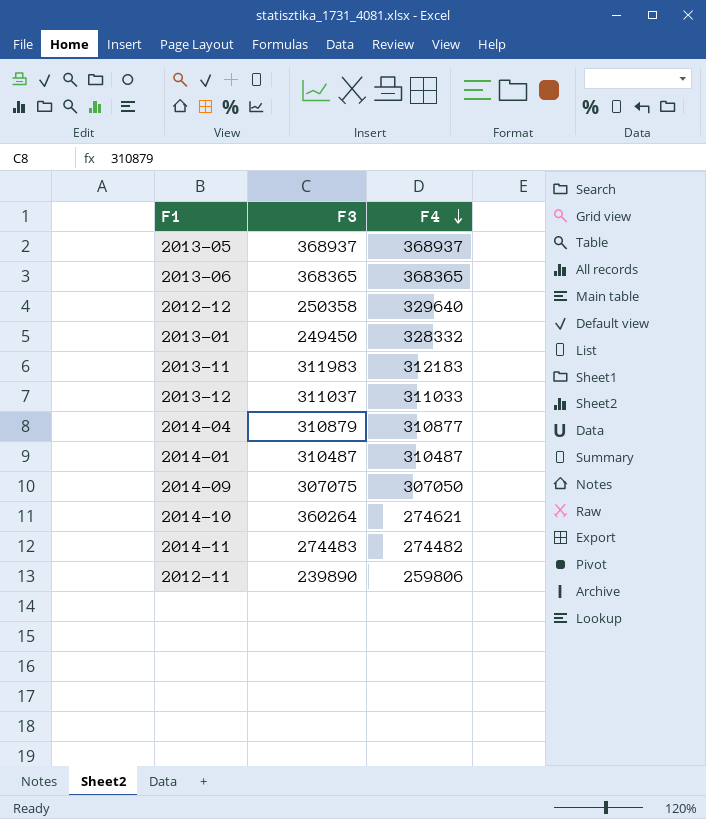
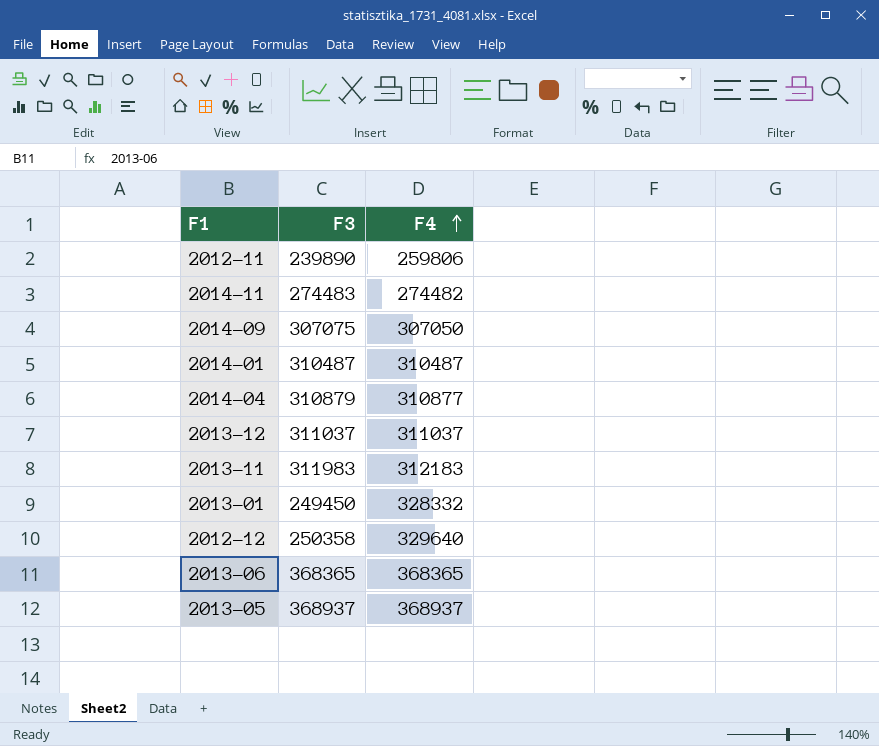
row order: F4 descending -> F4 ascending
row 2014-10: 360264 | 274621 -> none
2013-12 | F4: 311033 -> 311037

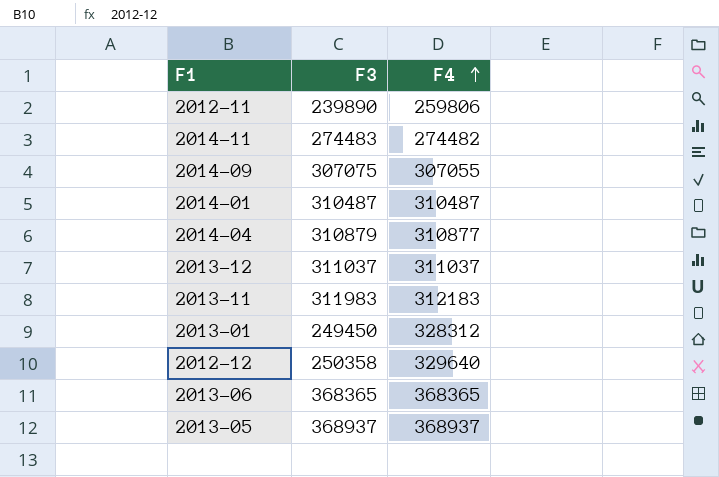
2014-09 | F4: 307050 -> 307055
2013-01 | F4: 328332 -> 328312

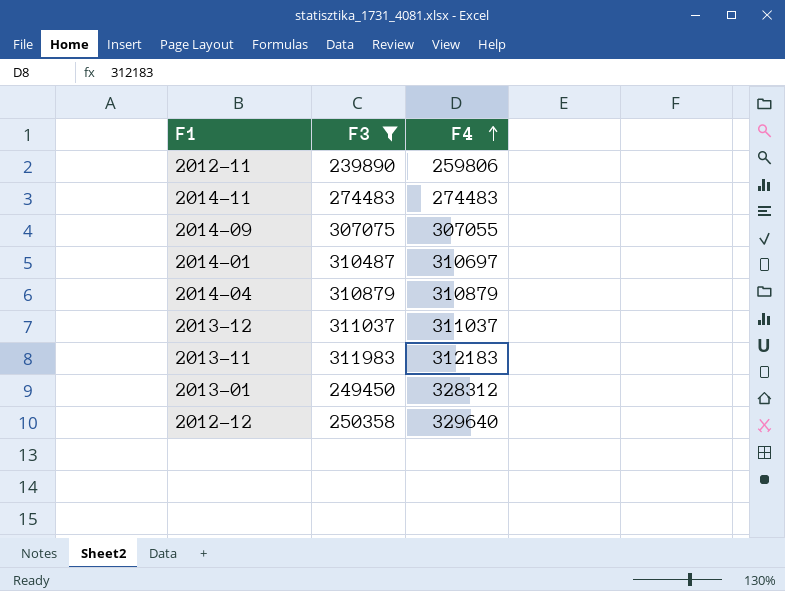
filter: none -> F3 <= 311983
2014-11 | F4: 274482 -> 274483
2014-01 | F4: 310487 -> 310697
2014-04 | F4: 310877 -> 310879

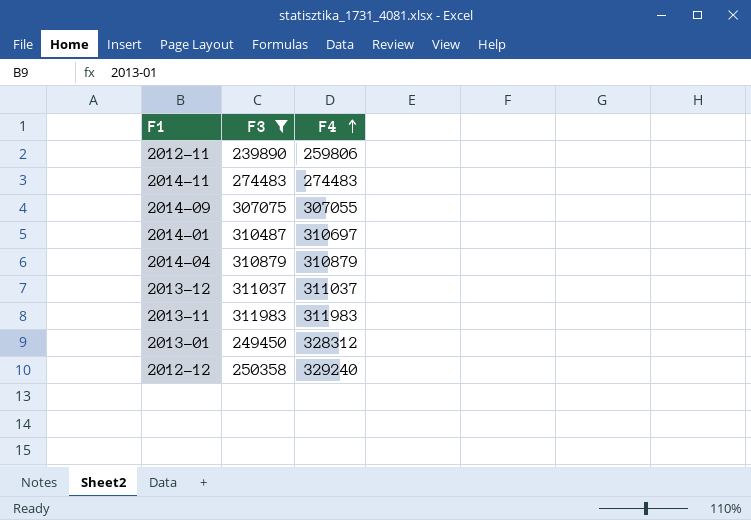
2013-11 | F4: 312183 -> 311983
2012-12 | F4: 329640 -> 329240

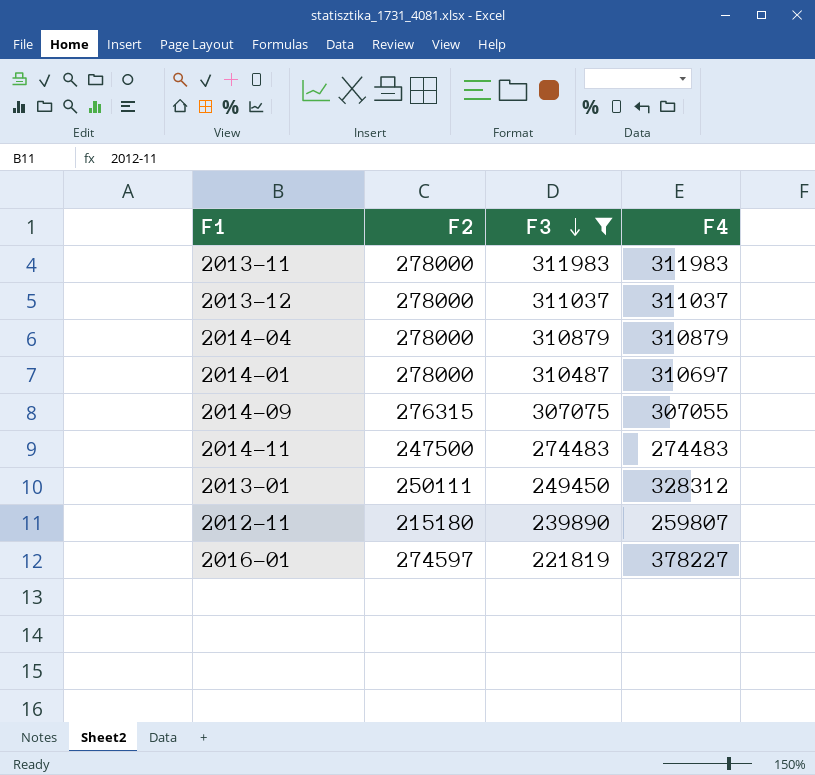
row order: F4 ascending -> F3 descending
column F2 | position: none -> 2
row 2012-12: 250358 | 329240 -> none
2012-11 | F4: 259806 -> 259807
row 2016-01: none -> 274597 | 221819 | 378227

